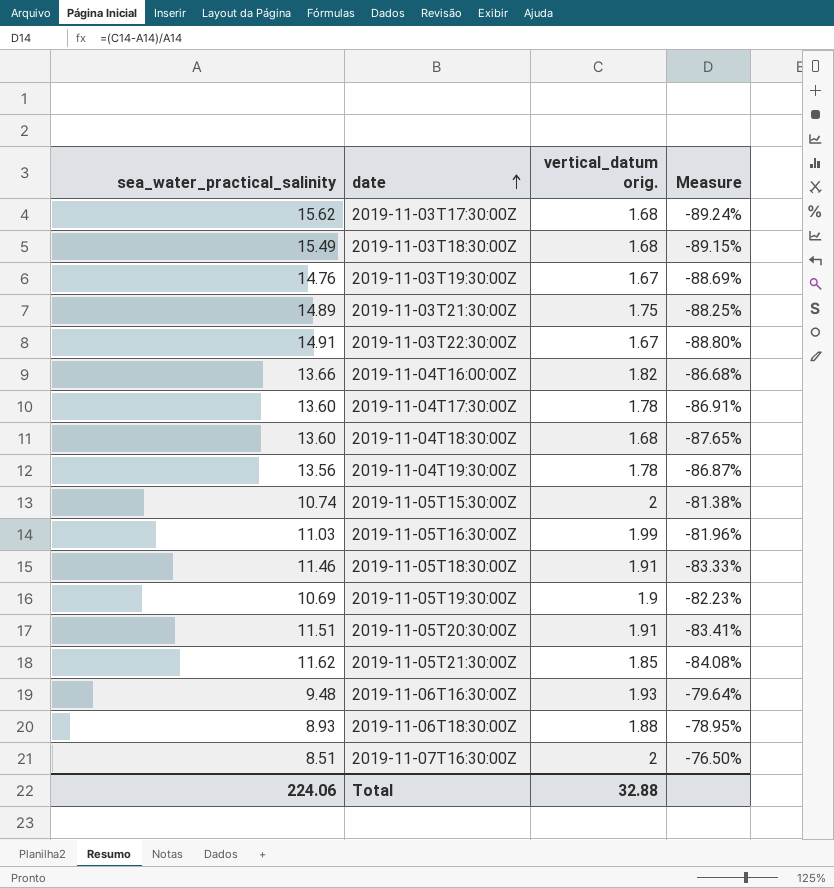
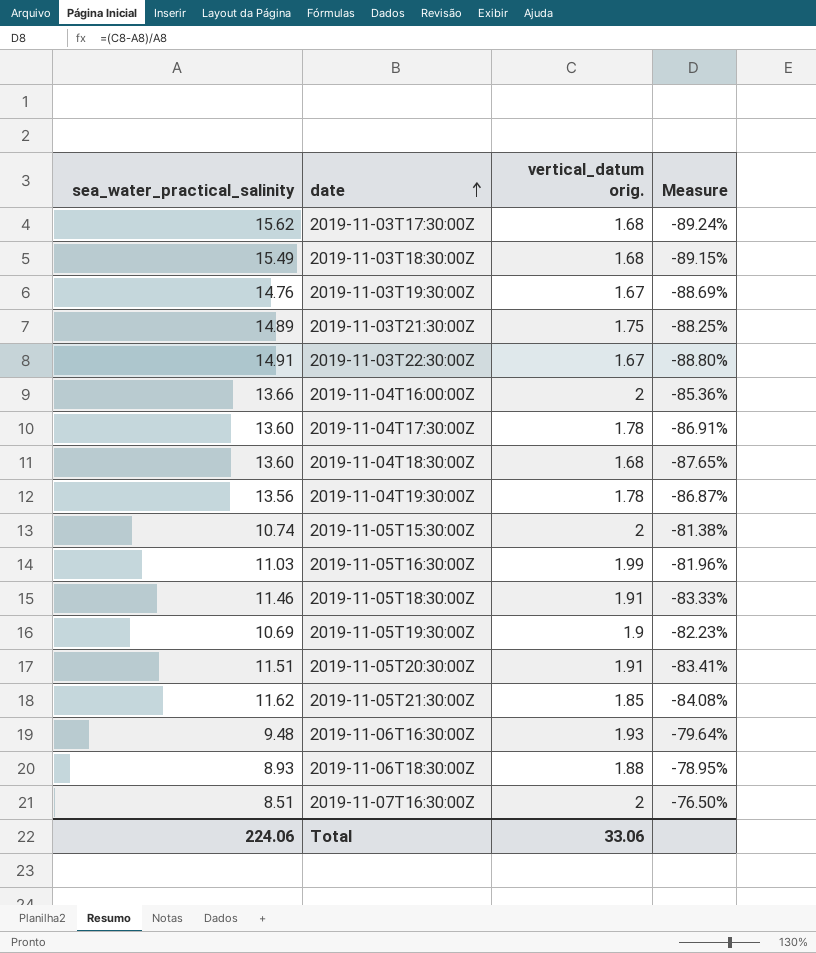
2019-11-04T16:00:00Z | vertical_datum orig.: 1.82 -> 2
2019-11-04T16:00:00Z | Measure: -86.68% -> -85.36%
Total | vertical_datum orig.: 32.88 -> 33.06

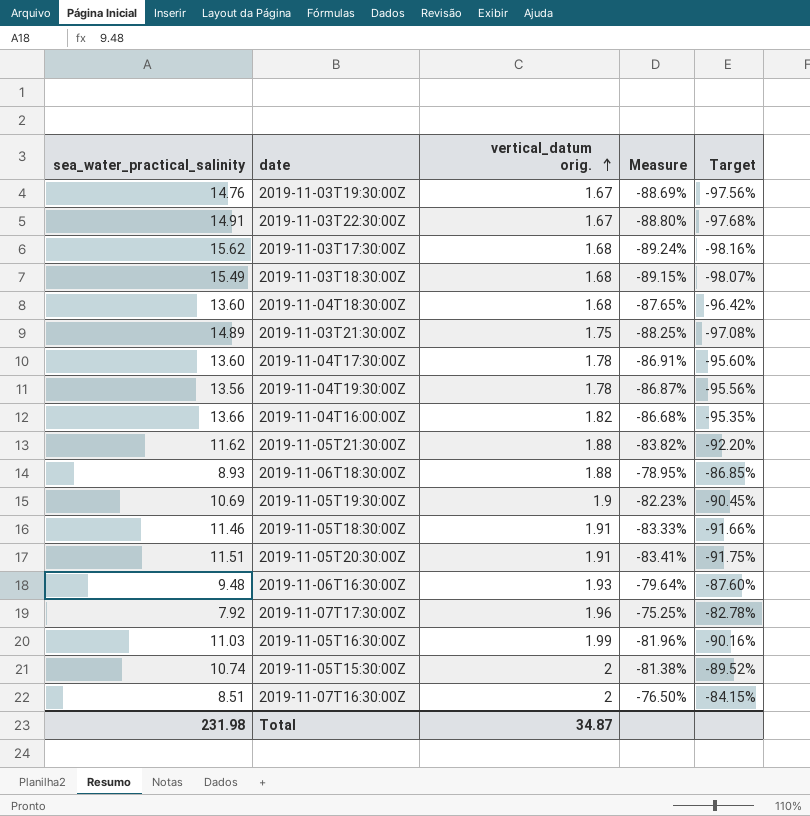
row order: date ascending -> vertical_datum orig. ascending
column Target | formula: none -> [Measure] * 1.1
2019-11-04T16:00:00Z | vertical_datum orig.: 2 -> 1.82
2019-11-04T16:00:00Z | Measure: -85.36% -> -86.68%
2019-11-05T21:30:00Z | vertical_datum orig.: 1.85 -> 1.88
2019-11-05T21:30:00Z | Measure: -84.08% -> -83.82%
row 2019-11-07T17:30:00Z: none -> 7.92 | 1.96 | -75.25% | -82.78%
Total | sea_water_practical_salinity: 224.06 -> 231.98
Total | vertical_datum orig.: 33.06 -> 34.87

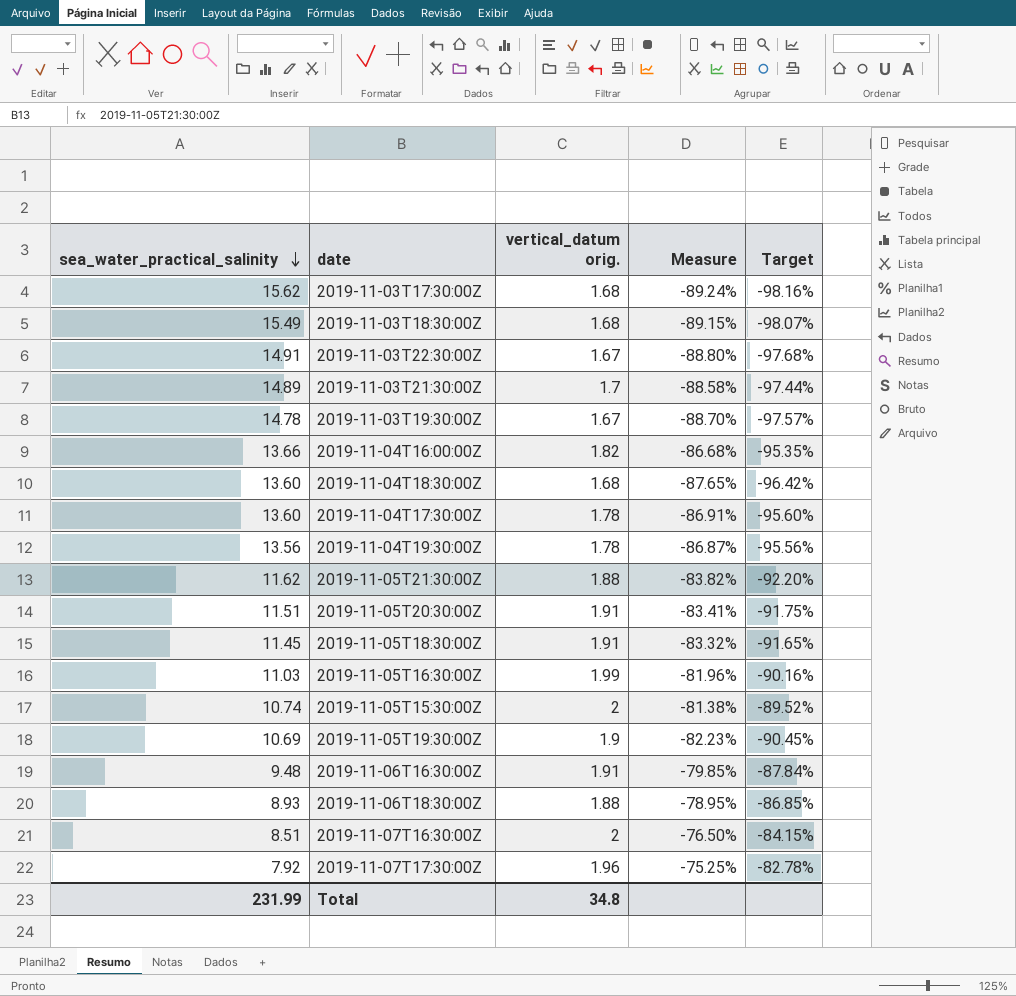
row order: vertical_datum orig. ascending -> sea_water_practical_salinity descending
2019-11-03T21:30:00Z | vertical_datum orig.: 1.75 -> 1.7
2019-11-03T21:30:00Z | Measure: -88.25% -> -88.58%
2019-11-03T21:30:00Z | Target: -97.08% -> -97.44%
2019-11-03T19:30:00Z | sea_water_practical_salinity: 14.76 -> 14.78
2019-11-03T19:30:00Z | Measure: -88.69% -> -88.70%
2019-11-03T19:30:00Z | Target: -97.56% -> -97.57%
2019-11-05T18:30:00Z | sea_water_practical_salinity: 11.46 -> 11.45
2019-11-05T18:30:00Z | Measure: -83.33% -> -83.32%
2019-11-05T18:30:00Z | Target: -91.66% -> -91.65%
2019-11-06T16:30:00Z | vertical_datum orig.: 1.93 -> 1.91
2019-11-06T16:30:00Z | Measure: -79.64% -> -79.85%
2019-11-06T16:30:00Z | Target: -87.60% -> -87.84%
Total | sea_water_practical_salinity: 231.98 -> 231.99
Total | vertical_datum orig.: 34.87 -> 34.8

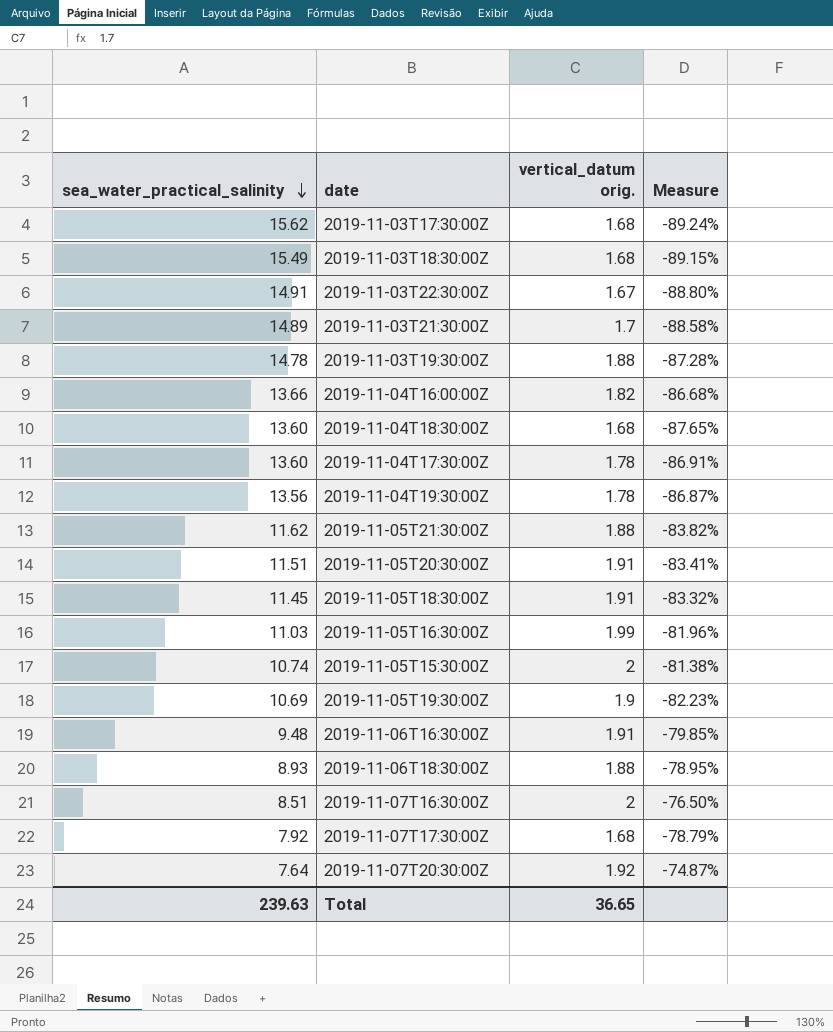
column Target | formula: [Measure] * 1.1 -> none
2019-11-03T19:30:00Z | vertical_datum orig.: 1.67 -> 1.88
2019-11-03T19:30:00Z | Measure: -88.70% -> -87.28%
2019-11-07T17:30:00Z | vertical_datum orig.: 1.96 -> 1.68
2019-11-07T17:30:00Z | Measure: -75.25% -> -78.79%
row 2019-11-07T20:30:00Z: none -> 7.64 | 1.92 | -74.87%
Total | sea_water_practical_salinity: 231.99 -> 239.63
Total | vertical_datum orig.: 34.8 -> 36.65

